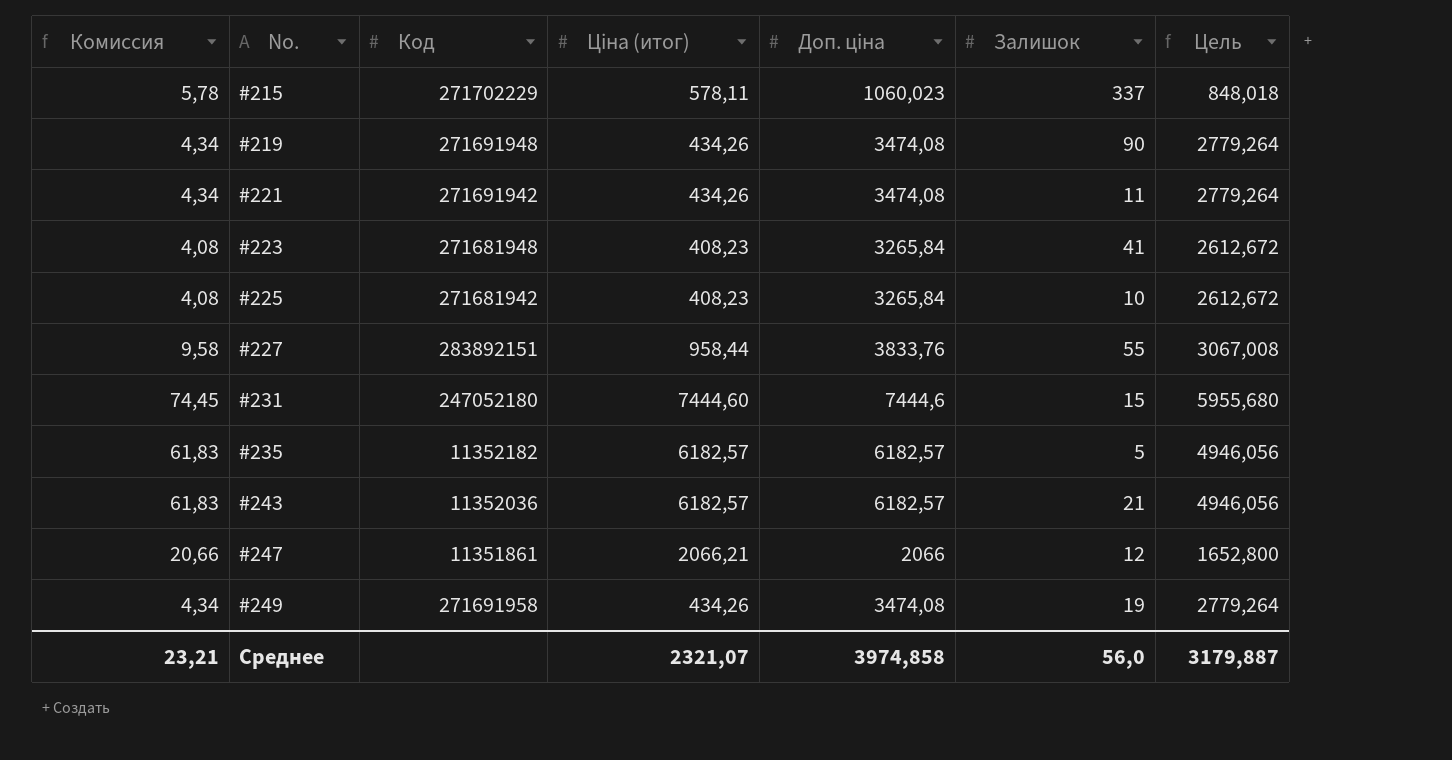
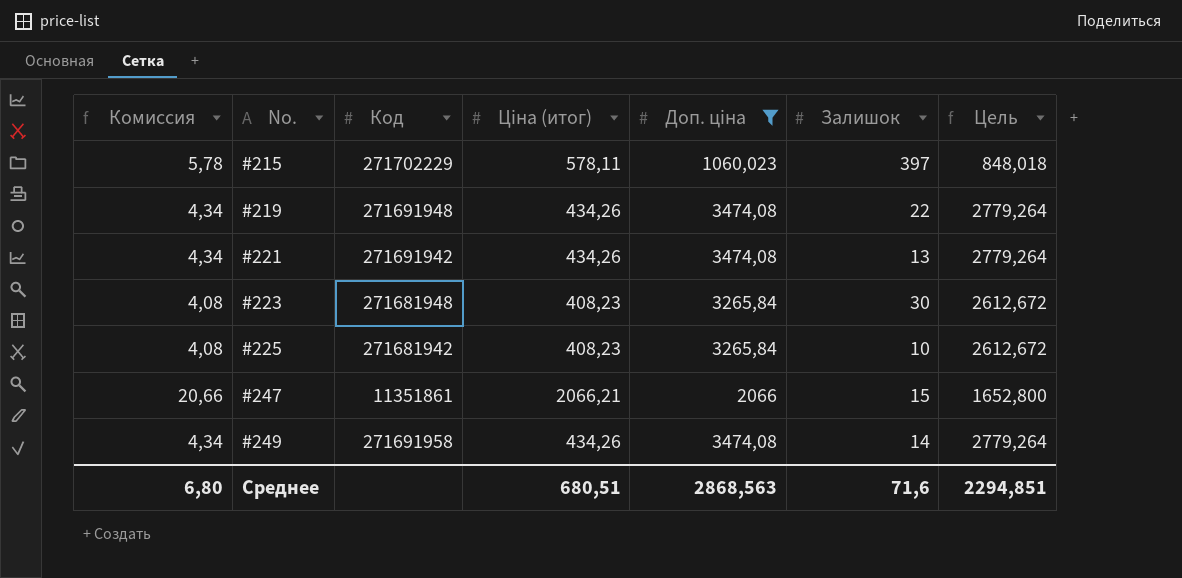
filter: none -> Доп. ціна <= 3474,08
#215 | Залишок: 337 -> 397
#219 | Залишок: 90 -> 22
#221 | Залишок: 11 -> 13
#223 | Залишок: 41 -> 30
#247 | Залишок: 12 -> 15
#249 | Залишок: 19 -> 14
Среднее | Комиссия: 23,21 -> 6,80
Среднее | Ціна (итог): 2321,07 -> 680,51
Среднее | Доп. ціна: 3974,858 -> 2868,563
Среднее | Залишок: 56,0 -> 71,6
Среднее | Цель: 3179,887 -> 2294,851

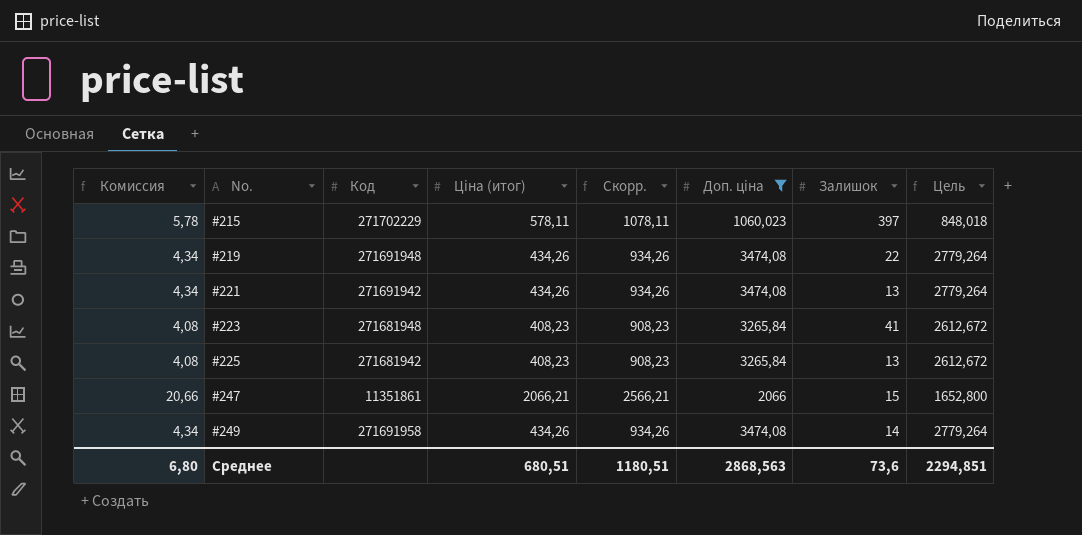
column Скорр. | formula: none -> [Ціна (итог)] + 500
#223 | Залишок: 30 -> 41
#225 | Залишок: 10 -> 13
Среднее | Залишок: 71,6 -> 73,6

